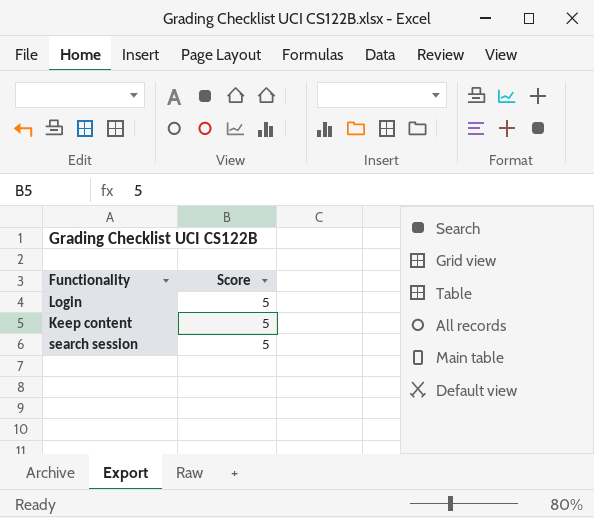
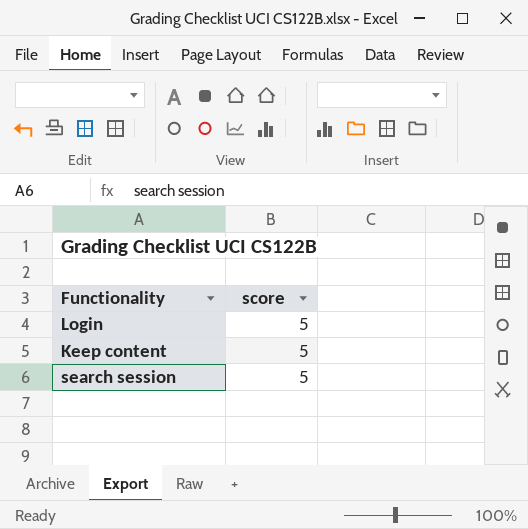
column name: Score -> score

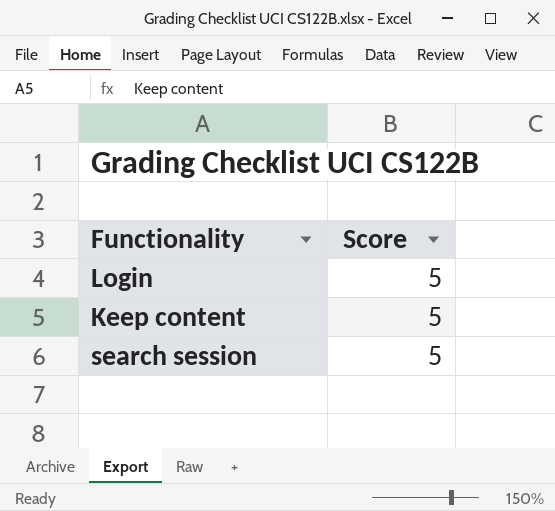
column name: score -> Score

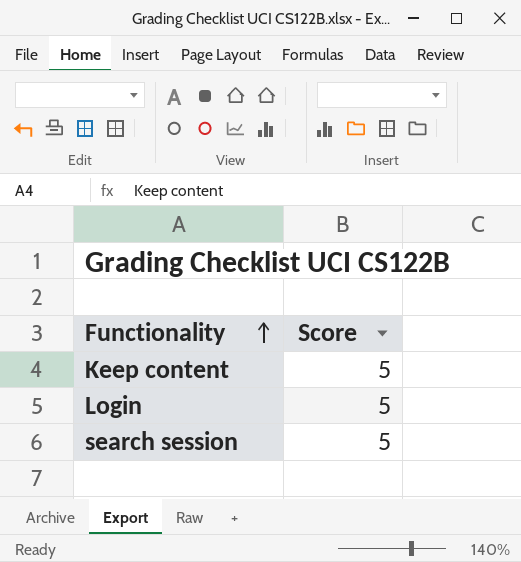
row order: none -> Functionality ascending

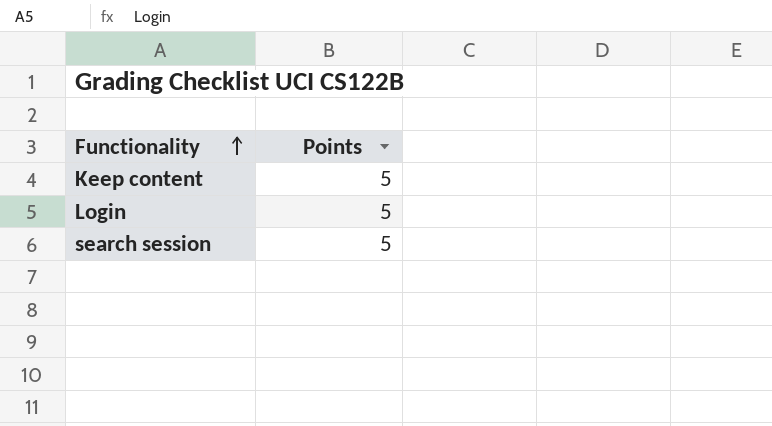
column name: Score -> Points

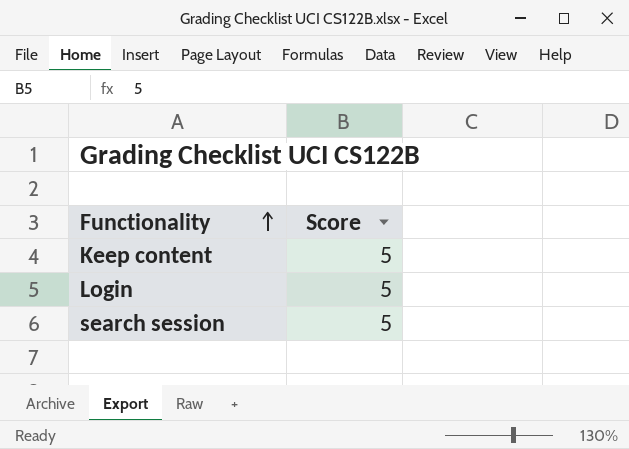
column name: Points -> Score

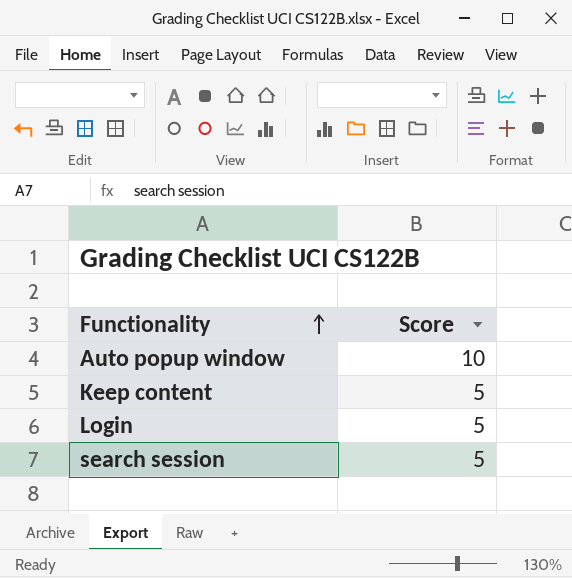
row Auto popup window: none -> 10

